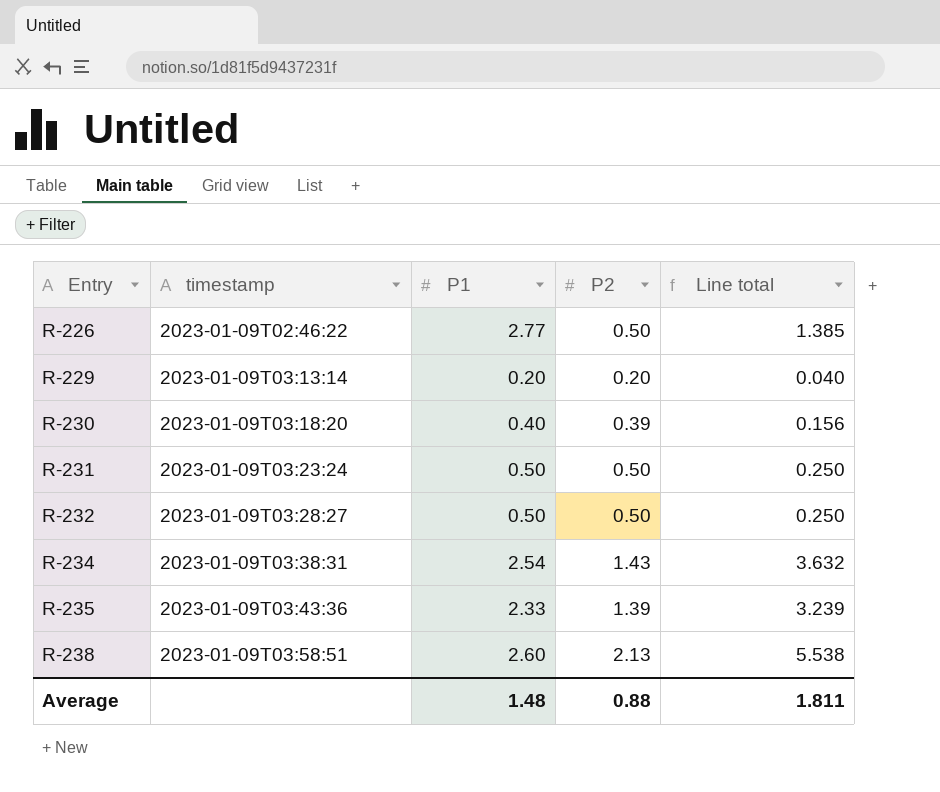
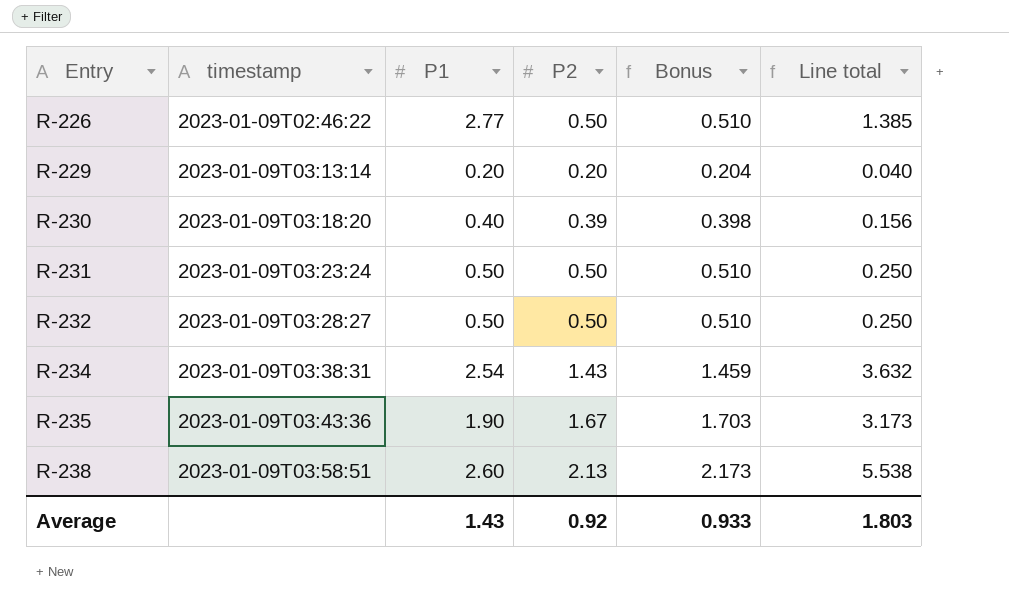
column Bonus | formula: none -> [P2] * 1.02
R-235 | P1: 2.33 -> 1.90
R-235 | P2: 1.39 -> 1.67
R-235 | Line total: 3.239 -> 3.173
Average | P1: 1.48 -> 1.43
Average | P2: 0.88 -> 0.92
Average | Line total: 1.811 -> 1.803

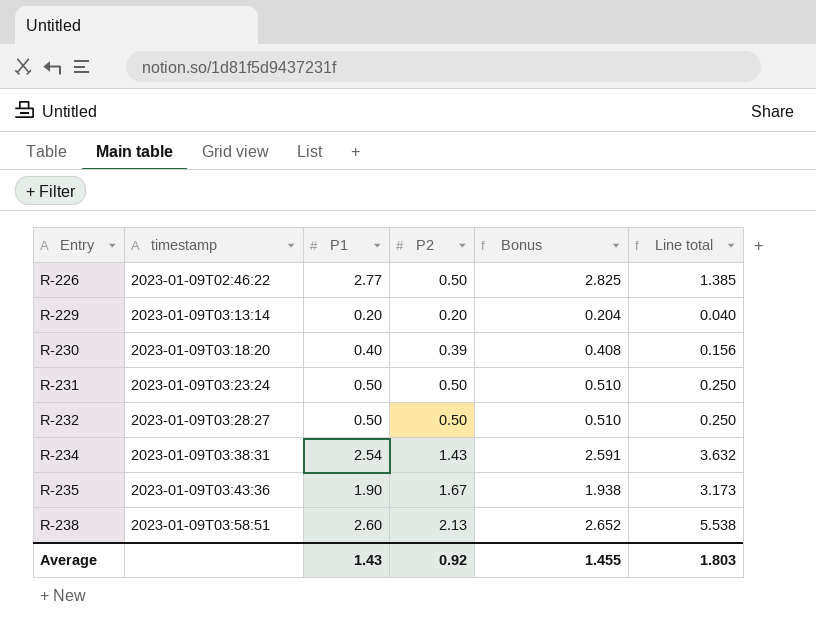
column Bonus | formula: [P2] * 1.02 -> [P1] * 1.02
Average | Bonus: 0.933 -> 1.455

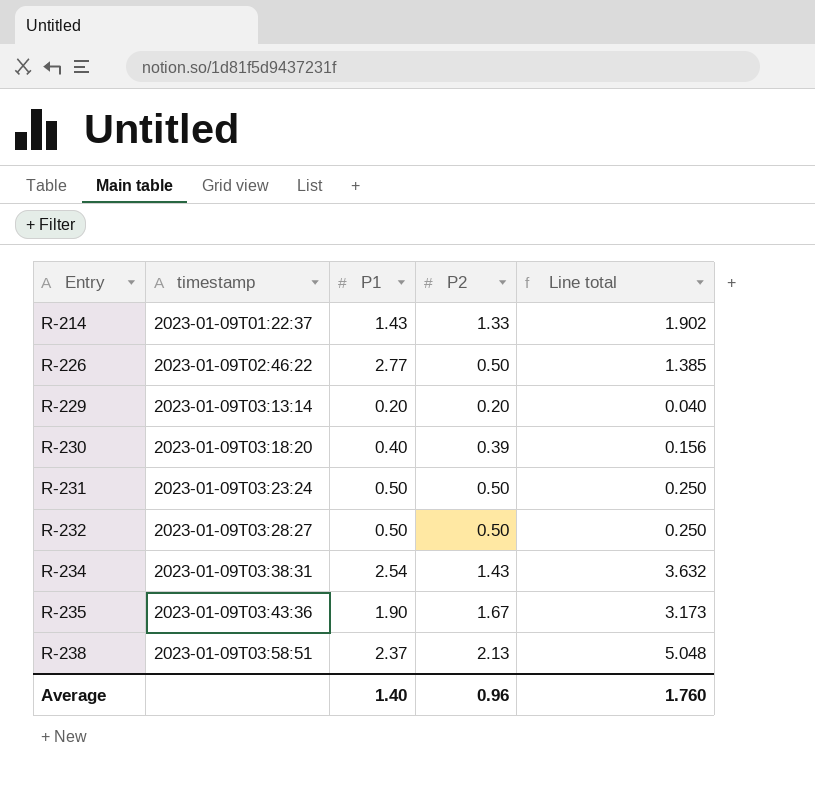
column Bonus | formula: [P1] * 1.02 -> none
row R-214: none -> 2023-01-09T01:22:37 | 1.43 | 1.33 | 1.902
R-238 | P1: 2.60 -> 2.37
R-238 | Line total: 5.538 -> 5.048
Average | P1: 1.43 -> 1.40
Average | P2: 0.92 -> 0.96
Average | Line total: 1.803 -> 1.760

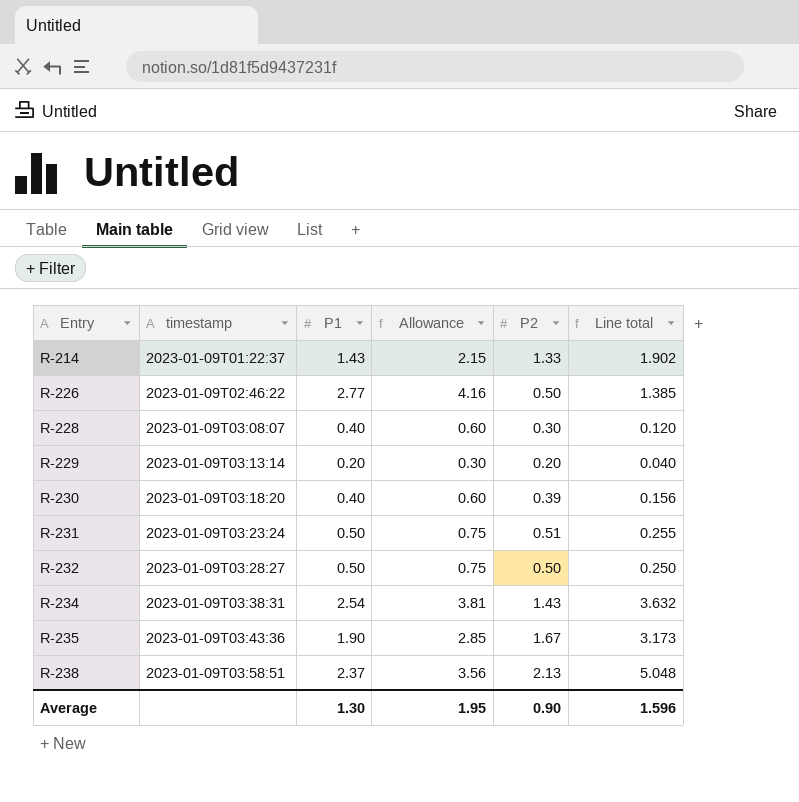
column Allowance | formula: none -> [P1] * 1.5
row R-228: none -> 2023-01-09T03:08:07 | 0.40 | 0.60 | 0.30 | 0.120
R-231 | P2: 0.50 -> 0.51
R-231 | Line total: 0.250 -> 0.255
Average | P1: 1.40 -> 1.30
Average | P2: 0.96 -> 0.90
Average | Line total: 1.760 -> 1.596

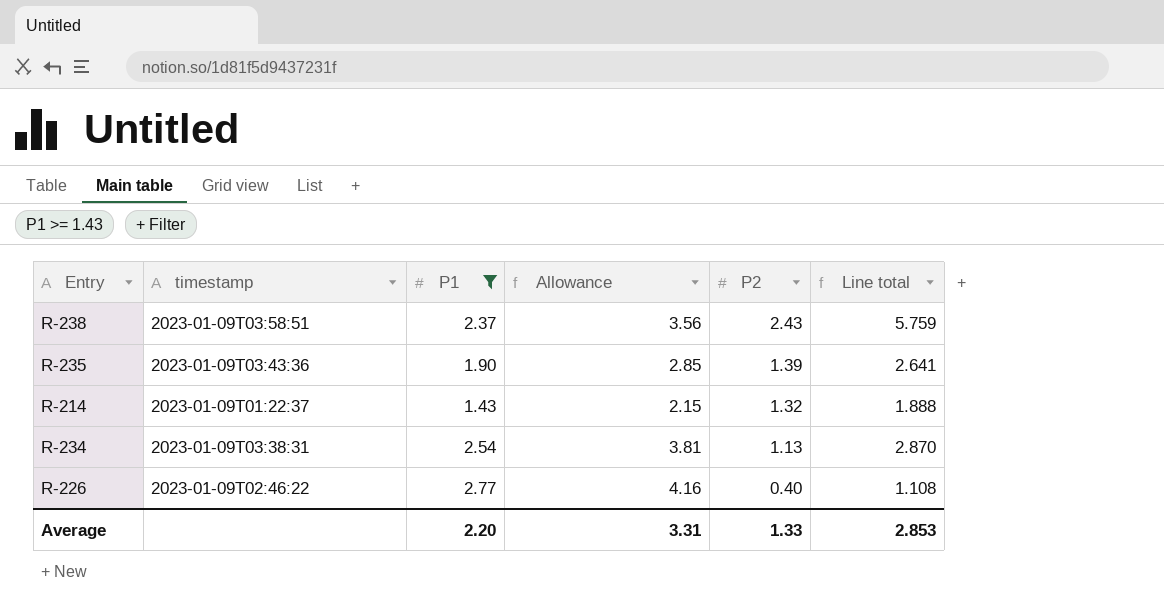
filter: none -> P1 >= 1.43
row order: Entry ascending -> P2 descending
R-238 | P2: 2.13 -> 2.43
R-238 | Line total: 5.048 -> 5.759
R-235 | P2: 1.67 -> 1.39
R-235 | Line total: 3.173 -> 2.641
R-214 | P2: 1.33 -> 1.32
R-214 | Line total: 1.902 -> 1.888
R-234 | P2: 1.43 -> 1.13
R-234 | Line total: 3.632 -> 2.870
R-226 | P2: 0.50 -> 0.40
R-226 | Line total: 1.385 -> 1.108
Average | P1: 1.30 -> 2.20
Average | Allowance: 1.95 -> 3.31
Average | P2: 0.90 -> 1.33
Average | Line total: 1.596 -> 2.853

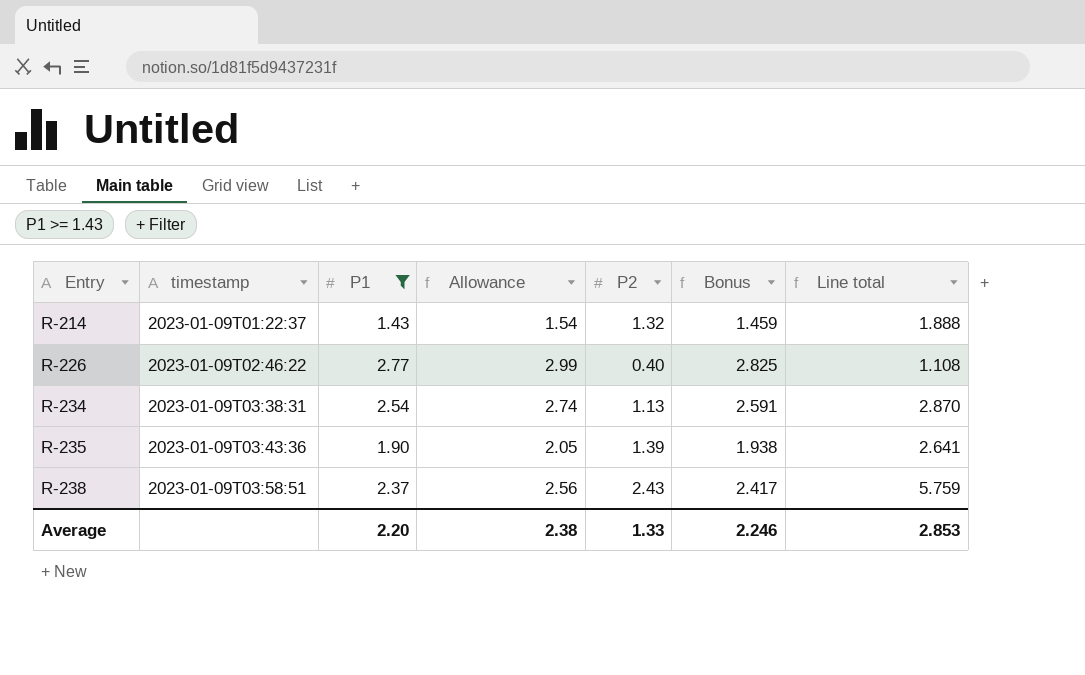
row order: P2 descending -> Entry ascending
column Allowance | formula: [P1] * 1.5 -> [P1] * 1.08
column Bonus | formula: none -> [P1] * 1.02
Average | Allowance: 3.31 -> 2.38

